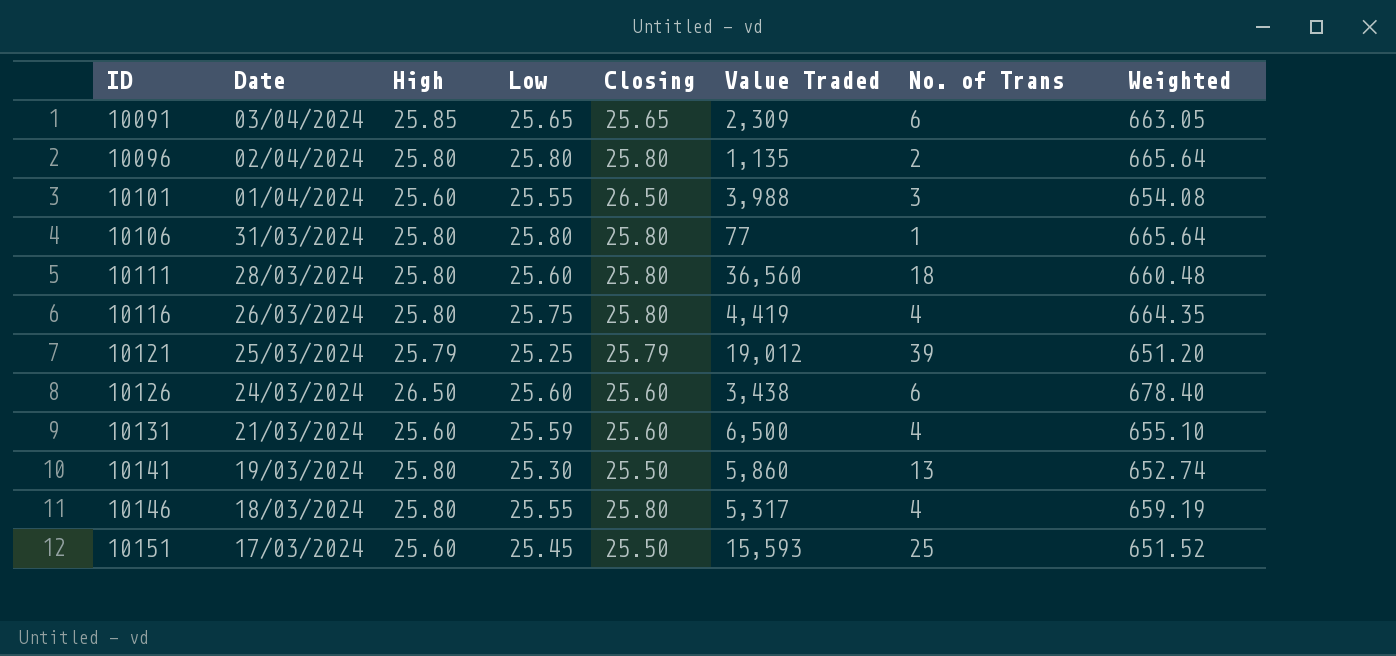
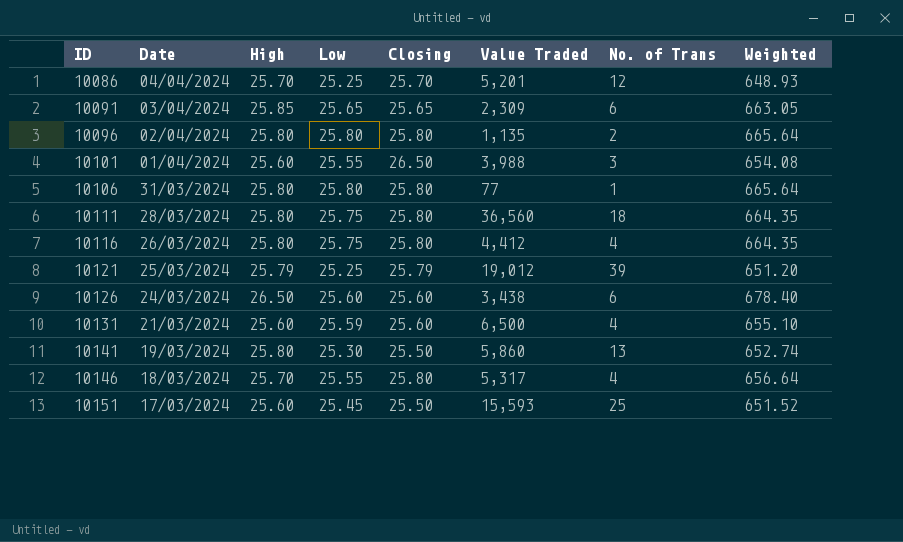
row 10086: none -> 04/04/2024 | 25.70 | 25.25 | 25.70 | 5,201 | 12 | 648.93
10111 | Low: 25.60 -> 25.75
10111 | Weighted: 660.48 -> 664.35
10116 | Value Traded: 4,419 -> 4,412
10146 | High: 25.80 -> 25.70
10146 | Weighted: 659.19 -> 656.64

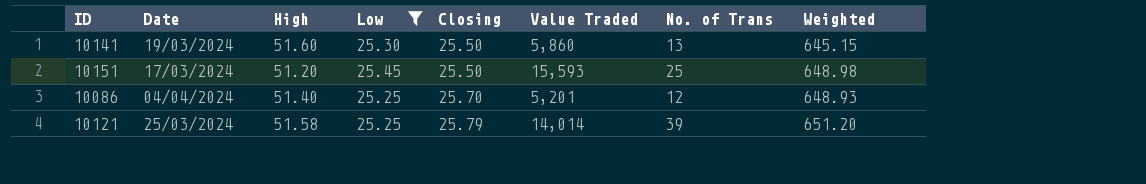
filter: none -> Low <= 25.45
row order: ID ascending -> Closing ascending
column Weighted | formula: [High] * [Low] -> [Low] * [Closing]
10141 | High: 25.80 -> 51.60
10151 | High: 25.60 -> 51.20
10086 | High: 25.70 -> 51.40
10121 | High: 25.79 -> 51.58
10121 | Value Traded: 19,012 -> 14,014

